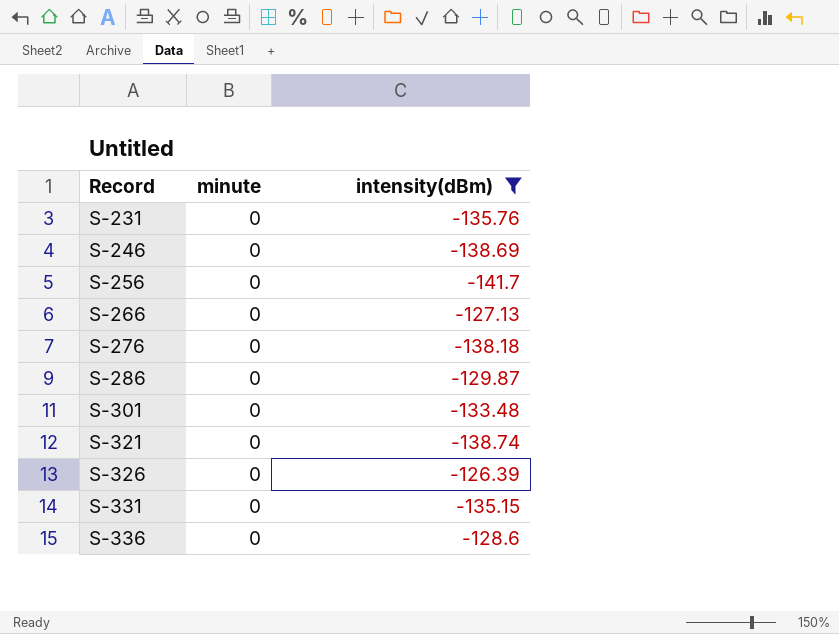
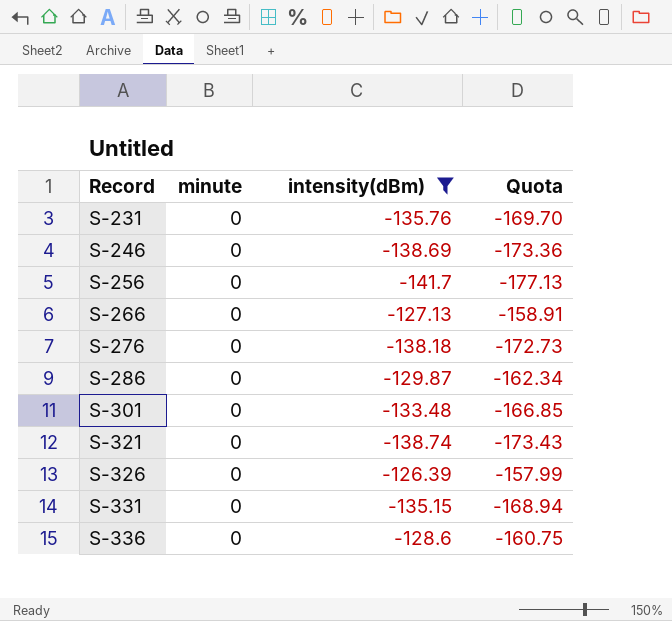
column Quota | formula: none -> [intensity(dBm)] * 1.25

